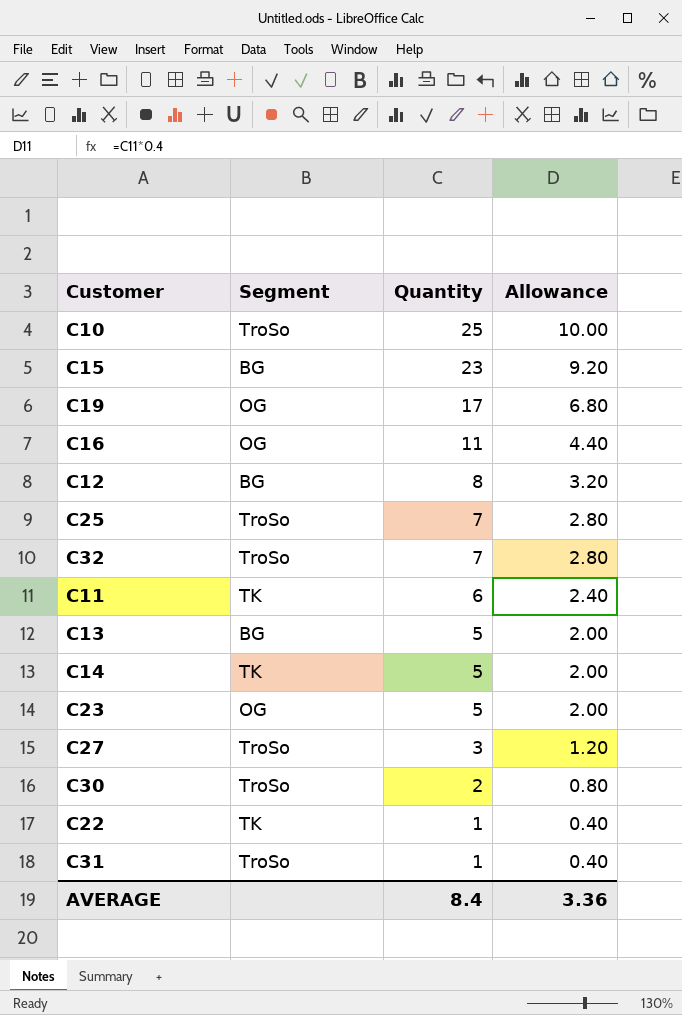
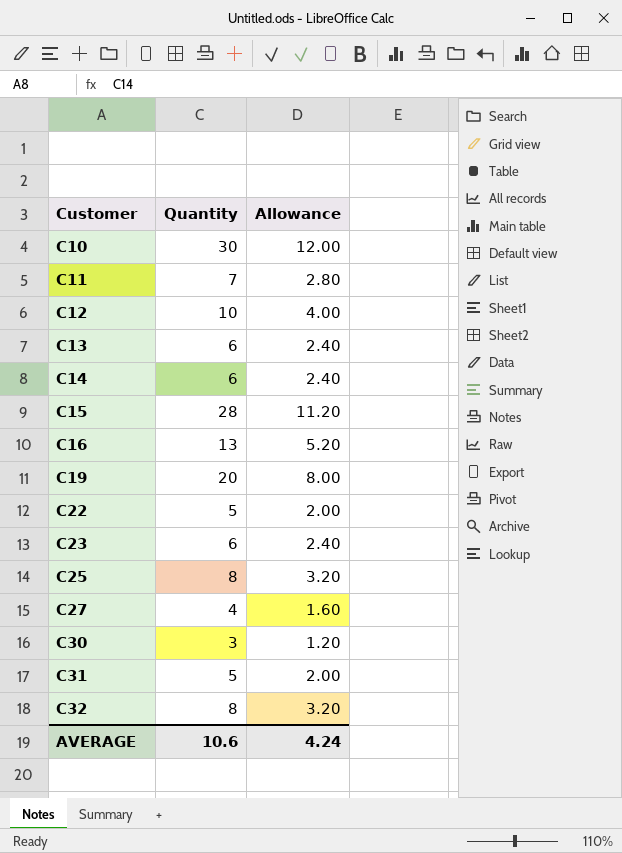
row order: Quantity descending -> Customer ascending
column Segment | position: 2 -> none
C10 | Quantity: 25 -> 30
C10 | Allowance: 10.00 -> 12.00
C11 | Quantity: 6 -> 7
C11 | Allowance: 2.40 -> 2.80
C12 | Quantity: 8 -> 10
C12 | Allowance: 3.20 -> 4.00
C13 | Quantity: 5 -> 6
C13 | Allowance: 2.00 -> 2.40
C14 | Quantity: 5 -> 6
C14 | Allowance: 2.00 -> 2.40
C15 | Quantity: 23 -> 28
C15 | Allowance: 9.20 -> 11.20
C16 | Quantity: 11 -> 13
C16 | Allowance: 4.40 -> 5.20
C19 | Quantity: 17 -> 20
C19 | Allowance: 6.80 -> 8.00
C22 | Quantity: 1 -> 5
C22 | Allowance: 0.40 -> 2.00
C23 | Quantity: 5 -> 6
C23 | Allowance: 2.00 -> 2.40
C25 | Quantity: 7 -> 8
C25 | Allowance: 2.80 -> 3.20
C27 | Quantity: 3 -> 4
C27 | Allowance: 1.20 -> 1.60
C30 | Quantity: 2 -> 3
C30 | Allowance: 0.80 -> 1.20
C31 | Quantity: 1 -> 5
C31 | Allowance: 0.40 -> 2.00
C32 | Quantity: 7 -> 8
C32 | Allowance: 2.80 -> 3.20
AVERAGE | Quantity: 8.4 -> 10.6
AVERAGE | Allowance: 3.36 -> 4.24

